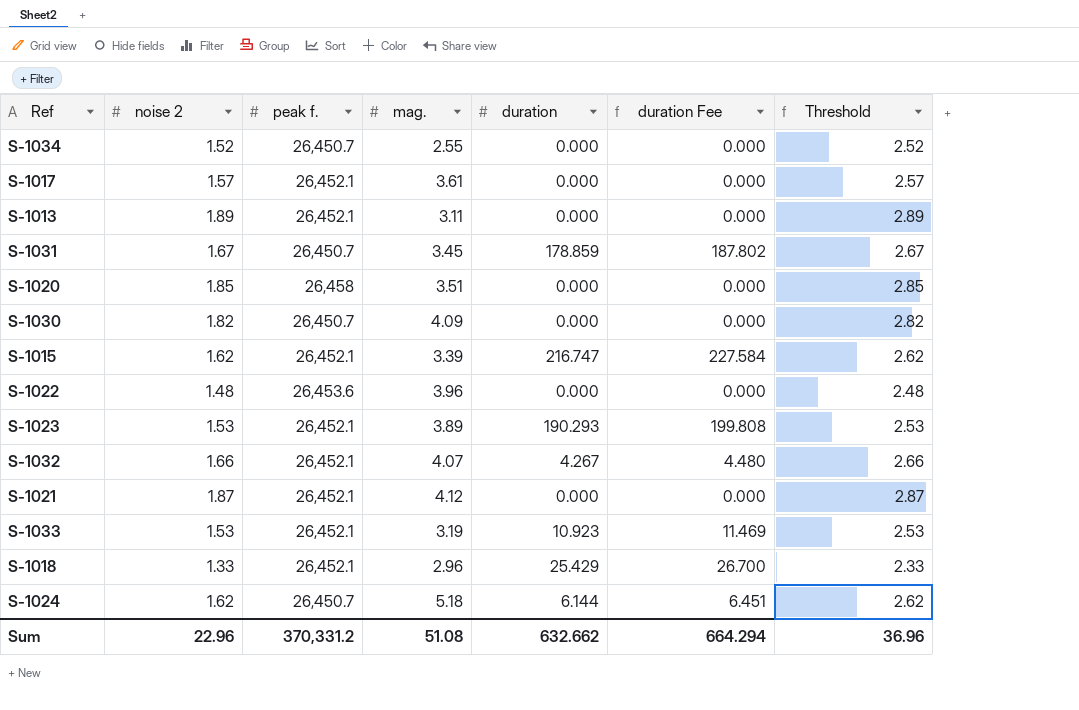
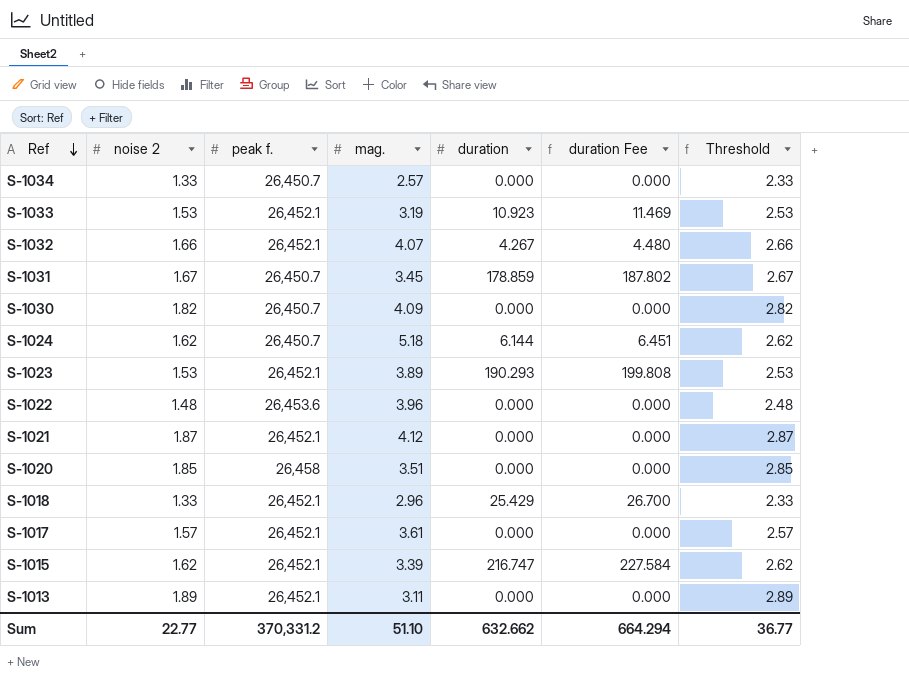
row order: none -> Ref descending
S-1034 | noise 2: 1.52 -> 1.33
S-1034 | mag.: 2.55 -> 2.57
S-1034 | Threshold: 2.52 -> 2.33
Sum | noise 2: 22.96 -> 22.77
Sum | mag.: 51.08 -> 51.10
Sum | Threshold: 36.96 -> 36.77

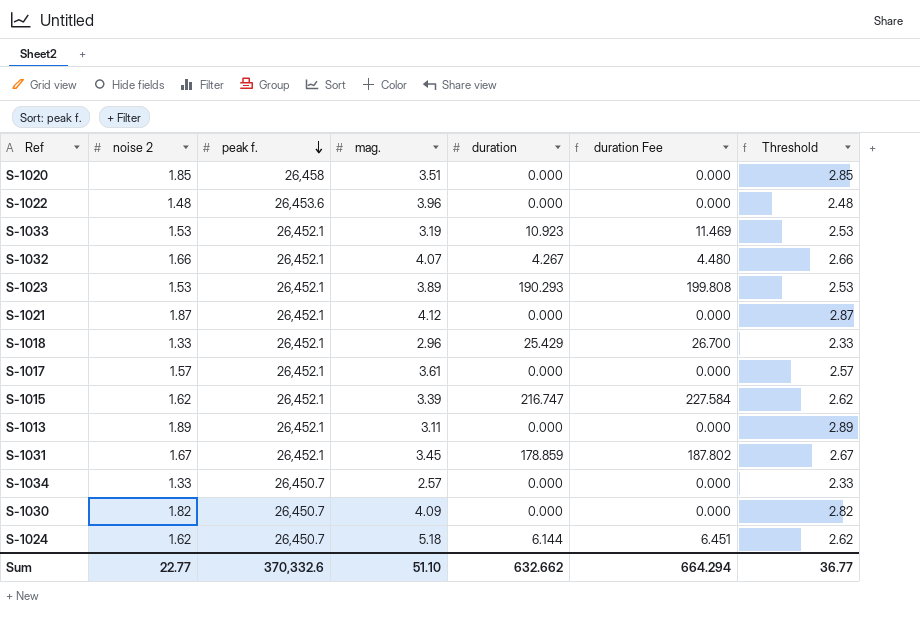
row order: Ref descending -> peak f. descending
S-1031 | peak f.: 26,450.7 -> 26,452.1
Sum | peak f.: 370,331.2 -> 370,332.6

